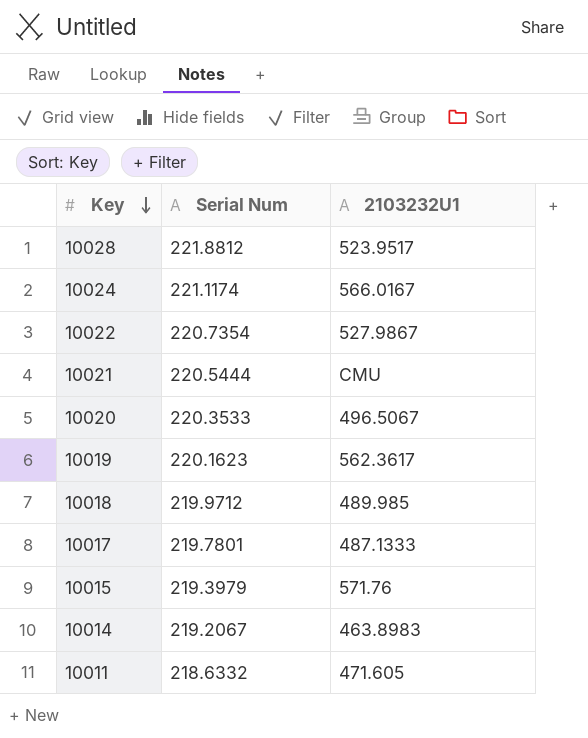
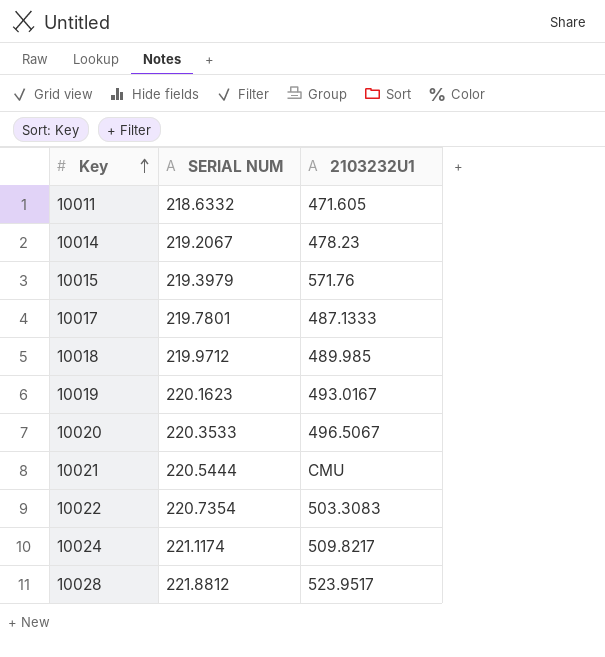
row order: Key descending -> Key ascending
column name: Serial Num -> SERIAL NUM
10014 | 2103232U1: 463.8983 -> 478.23
10019 | 2103232U1: 562.3617 -> 493.0167
10022 | 2103232U1: 527.9867 -> 503.3083
10024 | 2103232U1: 566.0167 -> 509.8217

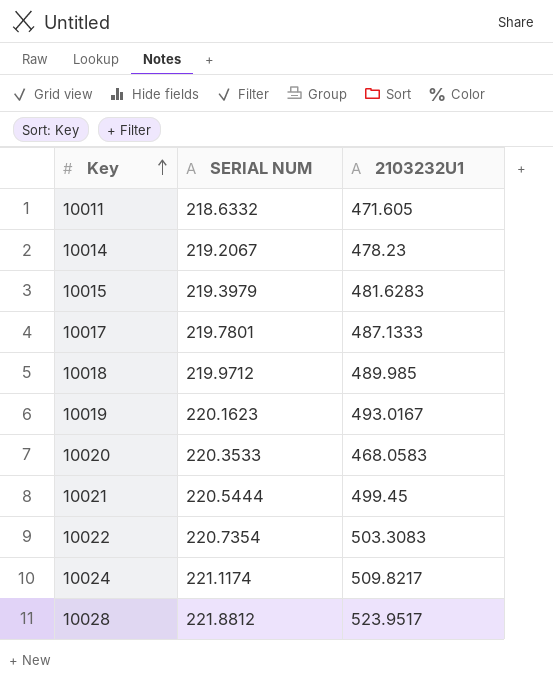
10015 | 2103232U1: 571.76 -> 481.6283
10020 | 2103232U1: 496.5067 -> 468.0583
10021 | 2103232U1: CMU -> 499.45

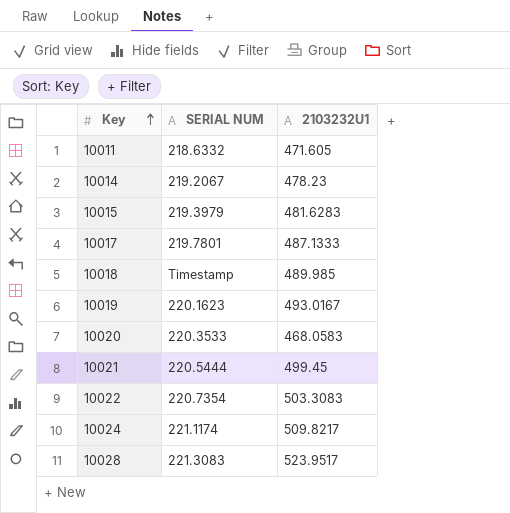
10018 | SERIAL NUM: 219.9712 -> Timestamp
10028 | SERIAL NUM: 221.8812 -> 221.3083

